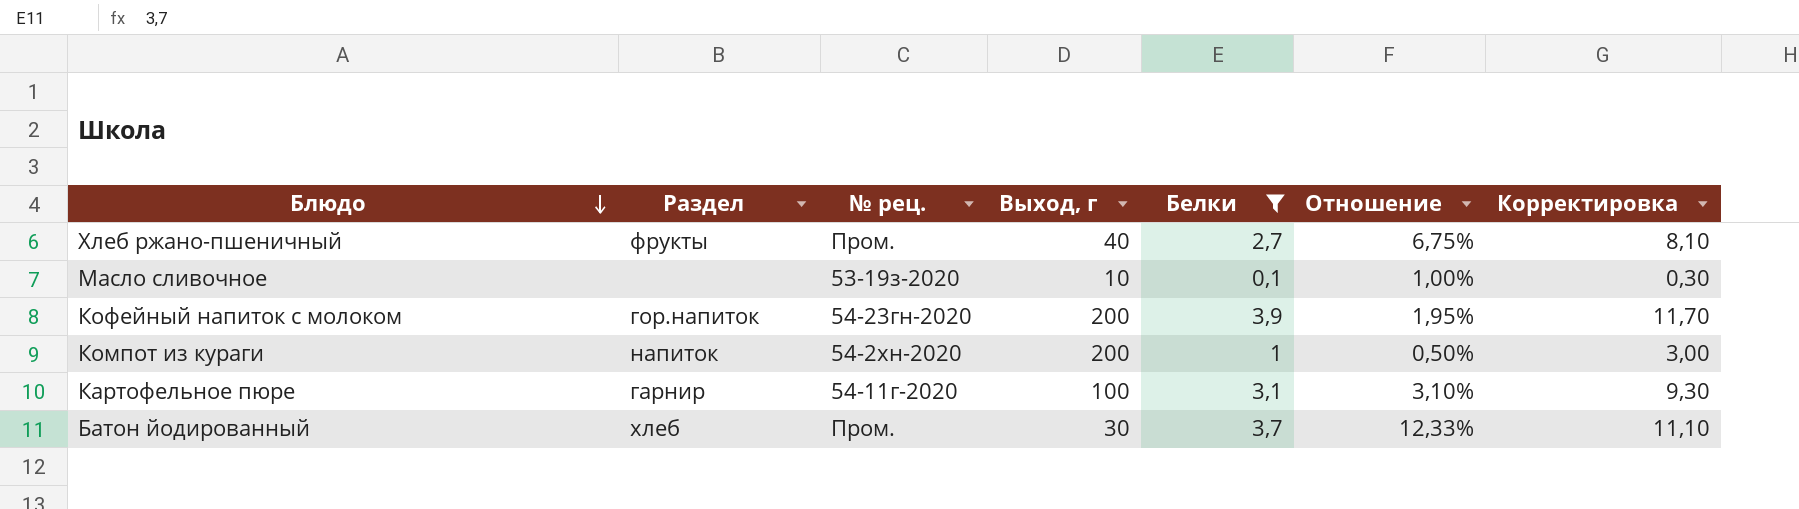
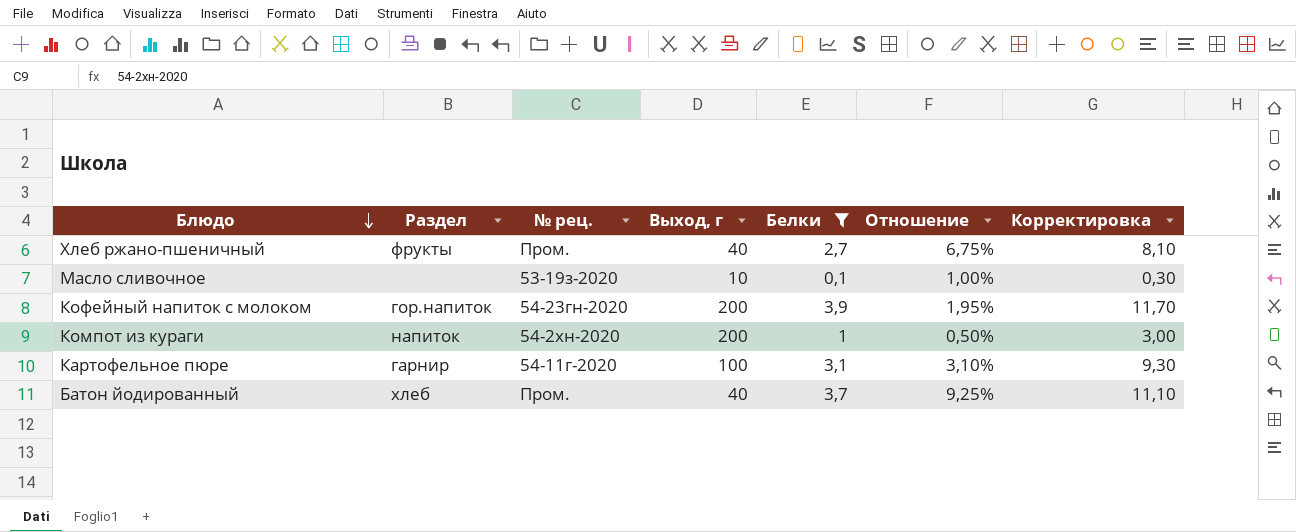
Батон йодированный | Выход, г: 30 -> 40
Батон йодированный | Отношение: 12,33% -> 9,25%

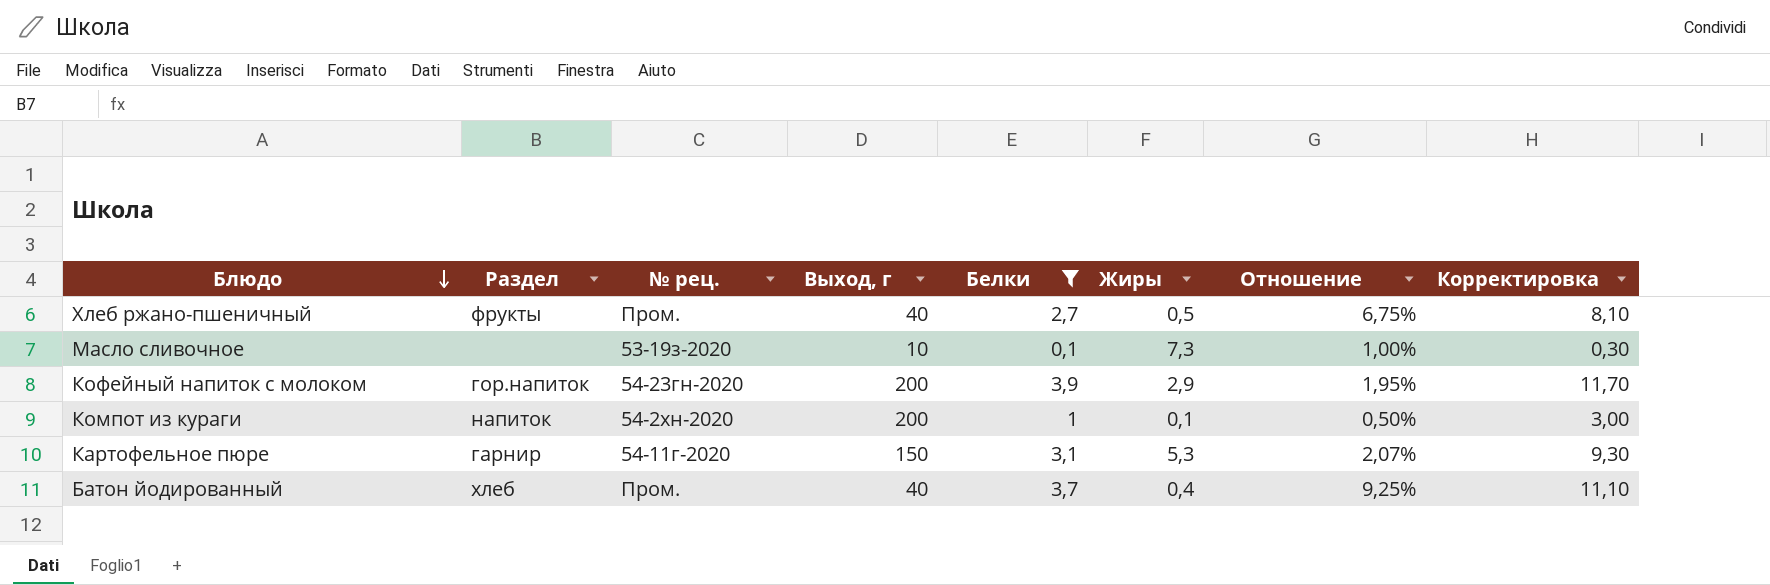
column Жиры | position: none -> 6
Картофельное пюре | Выход, г: 100 -> 150
Картофельное пюре | Отношение: 3,10% -> 2,07%

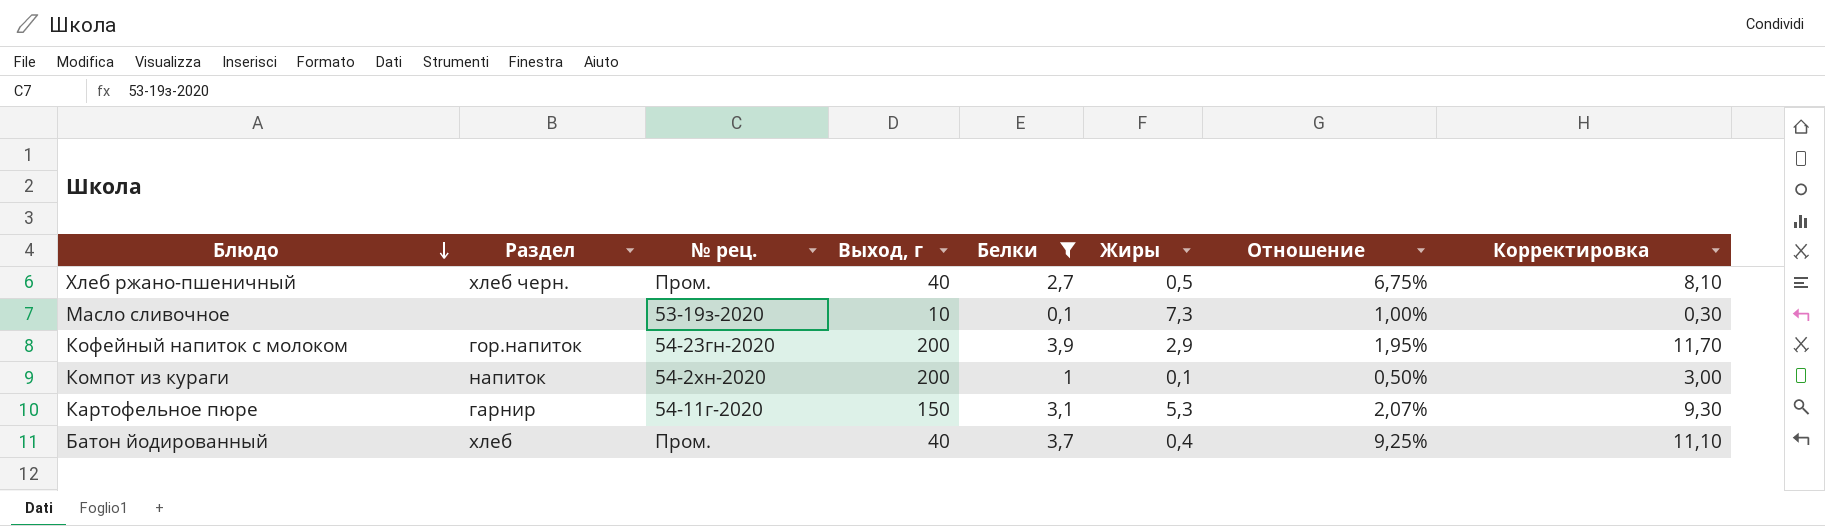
Хлеб ржано-пшеничный | Раздел: фрукты -> хлеб черн.

